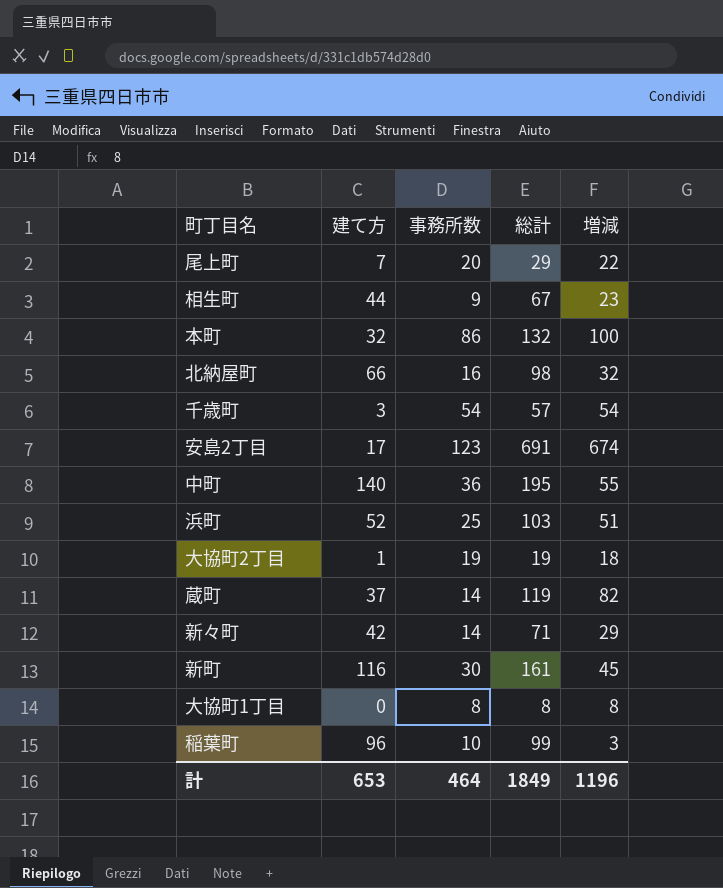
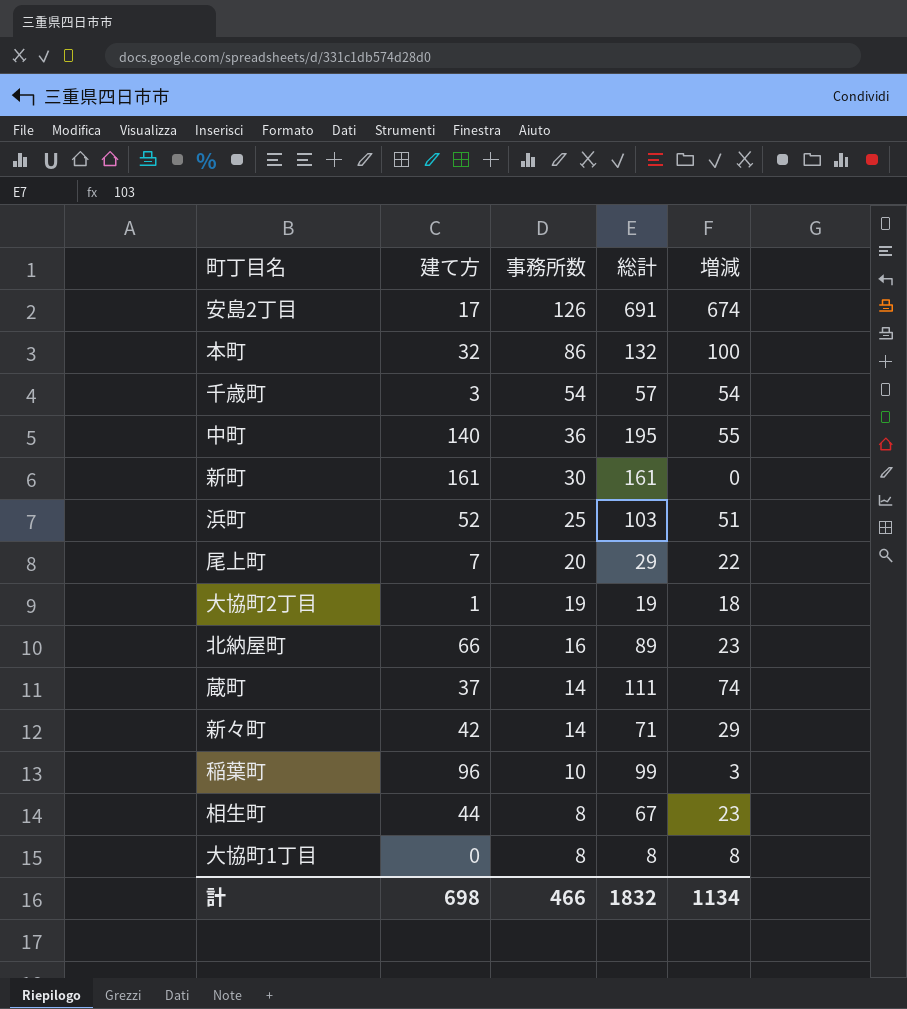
row order: none -> 事務所数 descending
安島2丁目 | 事務所数: 123 -> 126
新町 | 建て方: 116 -> 161
新町 | 増減: 45 -> 0
北納屋町 | 総計: 98 -> 89
北納屋町 | 増減: 32 -> 23
蔵町 | 総計: 119 -> 111
蔵町 | 増減: 82 -> 74
相生町 | 事務所数: 9 -> 8
計 | 建て方: 653 -> 698
計 | 事務所数: 464 -> 466
計 | 総計: 1849 -> 1832
計 | 増減: 1196 -> 1134

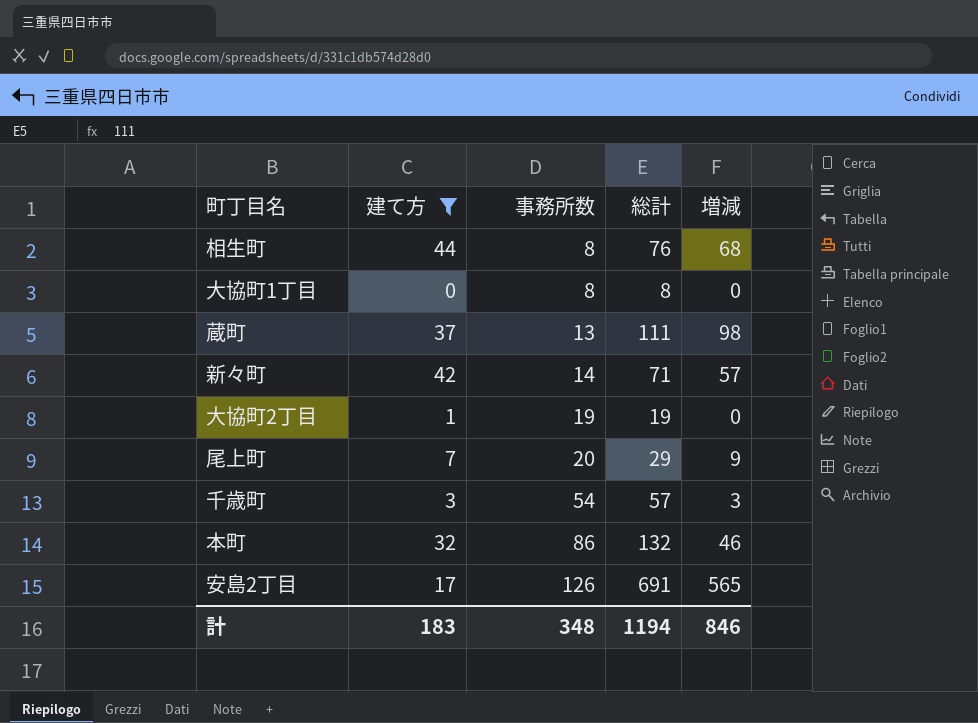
filter: none -> 建て方 <= 44
row order: 事務所数 descending -> 事務所数 ascending
column 増減 | formula: [総計] - [建て方] -> [総計] - [事務所数]
相生町 | 総計: 67 -> 76
蔵町 | 事務所数: 14 -> 13
計 | 建て方: 698 -> 183
計 | 事務所数: 466 -> 348
計 | 総計: 1832 -> 1194
計 | 増減: 1134 -> 846

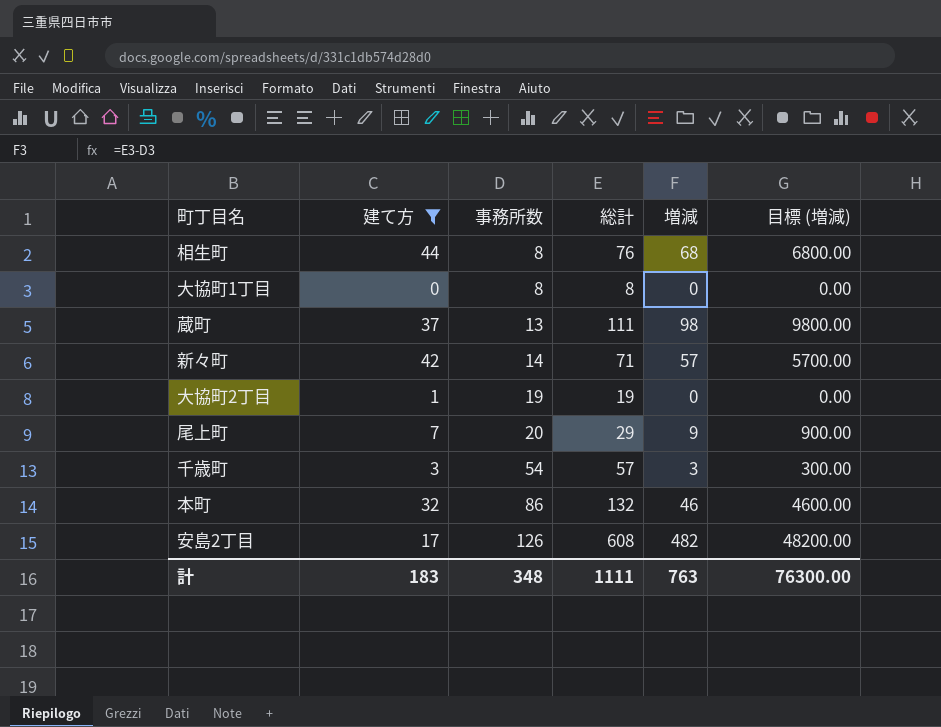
column 目標 (増減) | formula: none -> [増減] * 100
安島2丁目 | 総計: 691 -> 608
安島2丁目 | 増減: 565 -> 482
計 | 総計: 1194 -> 1111
計 | 増減: 846 -> 763

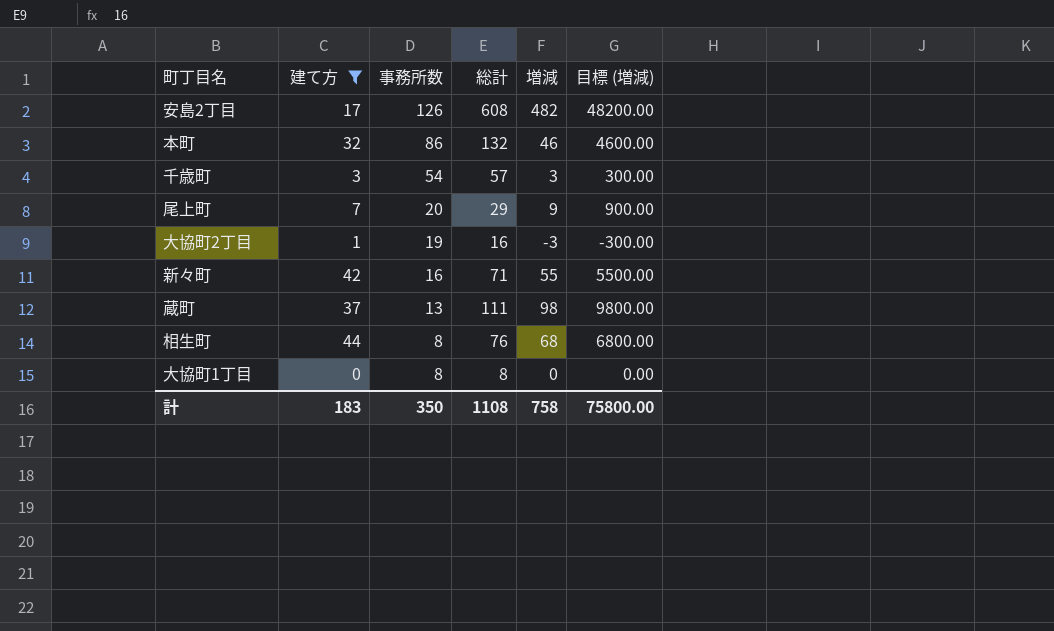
row order: 事務所数 ascending -> 事務所数 descending
大協町2丁目 | 総計: 19 -> 16
大協町2丁目 | 増減: 0 -> -3
大協町2丁目 | 目標 (増減): 0.00 -> -300.00
新々町 | 事務所数: 14 -> 16
新々町 | 増減: 57 -> 55
新々町 | 目標 (増減): 5700.00 -> 5500.00
計 | 事務所数: 348 -> 350
計 | 総計: 1111 -> 1108
計 | 増減: 763 -> 758
計 | 目標 (増減): 76300.00 -> 75800.00

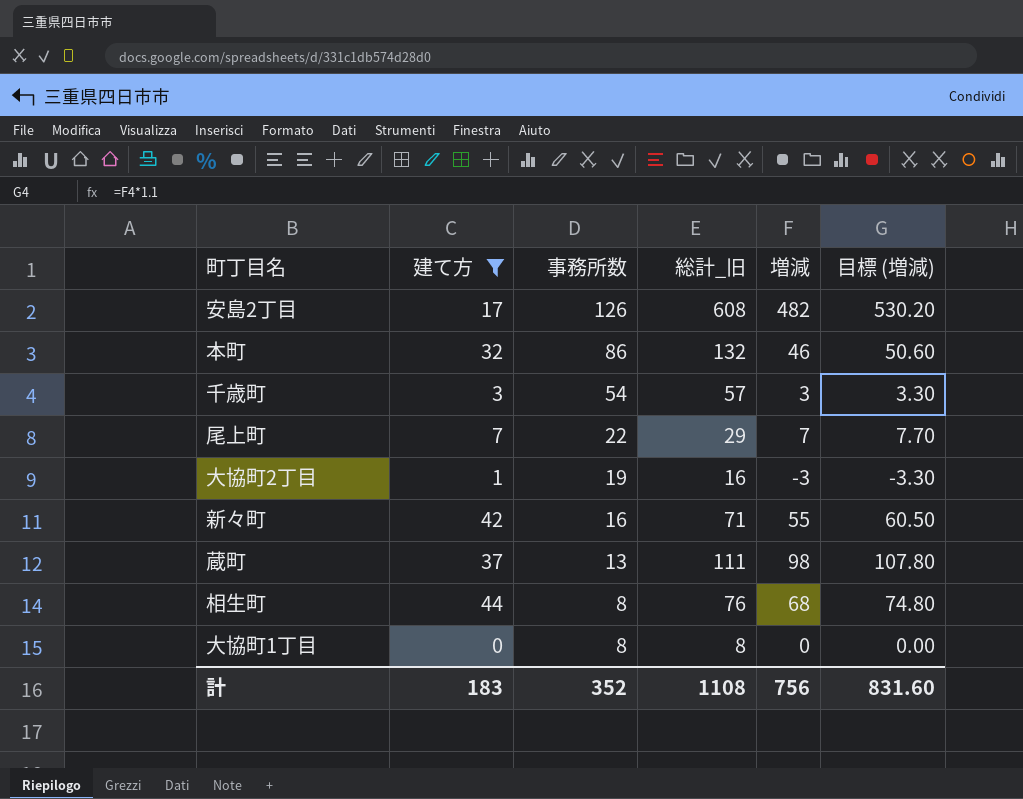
column name: 総計 -> 総計_旧
column 目標 (増減) | formula: [増減] * 100 -> [増減] * 1.1
尾上町 | 事務所数: 20 -> 22
尾上町 | 増減: 9 -> 7
計 | 事務所数: 350 -> 352
計 | 増減: 758 -> 756
計 | 目標 (増減): 75800.00 -> 831.60

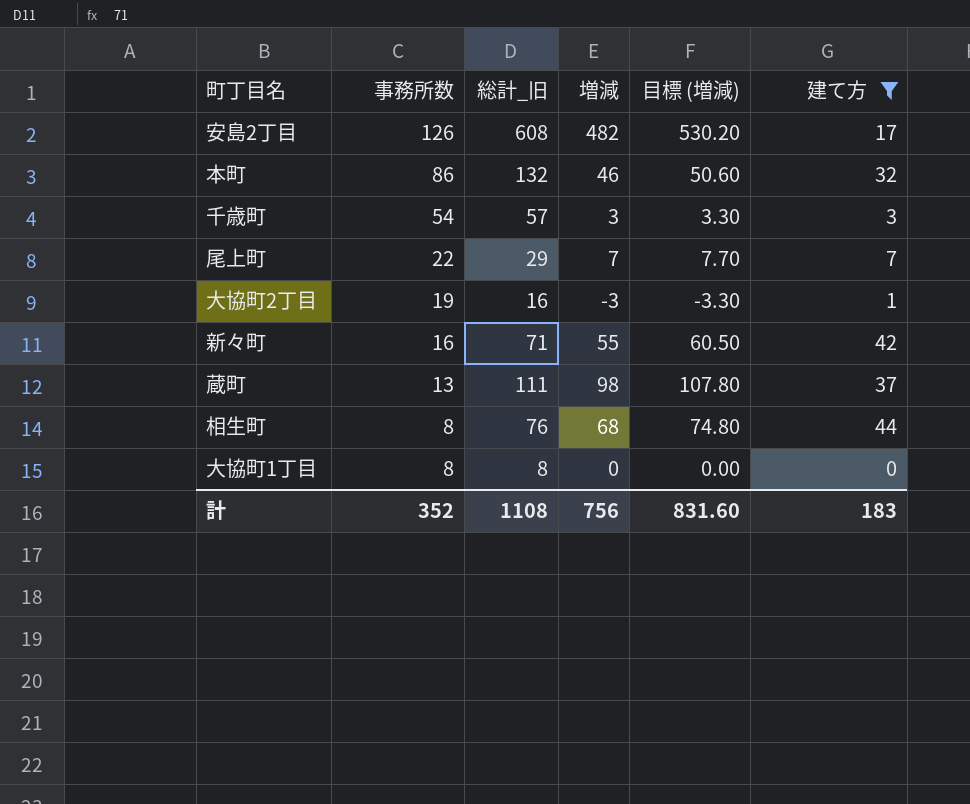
column 建て方 | position: 2 -> 6

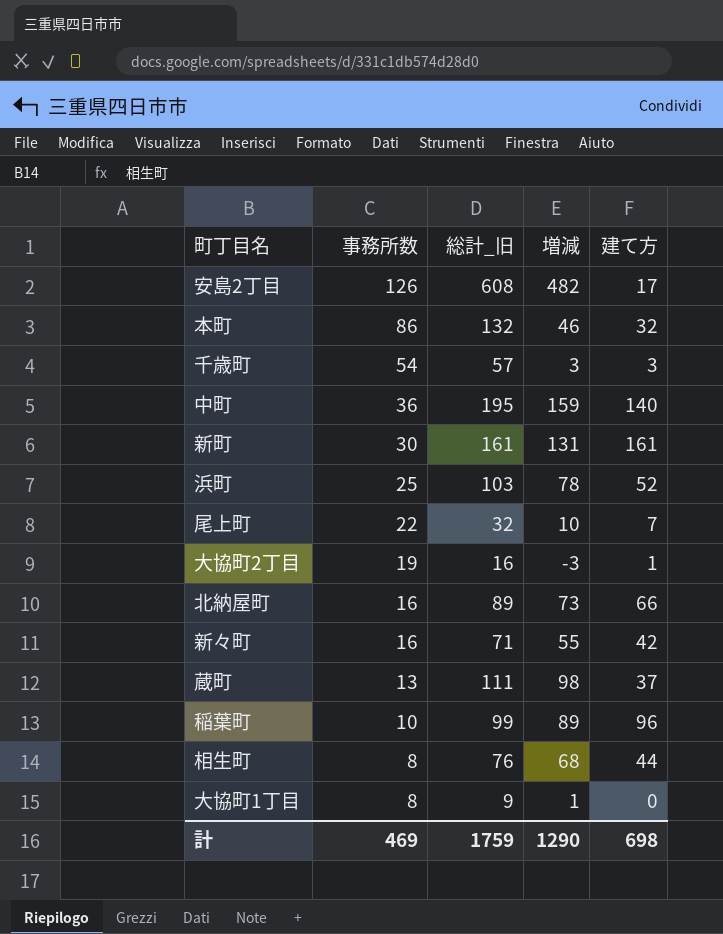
filter: 建て方 <= 44 -> none
column 目標 (増減) | formula: [増減] * 1.1 -> none
尾上町 | 総計_旧: 29 -> 32
尾上町 | 増減: 7 -> 10
大協町1丁目 | 総計_旧: 8 -> 9
大協町1丁目 | 増減: 0 -> 1
計 | 事務所数: 352 -> 469
計 | 総計_旧: 1108 -> 1759
計 | 増減: 756 -> 1290
計 | 建て方: 183 -> 698

